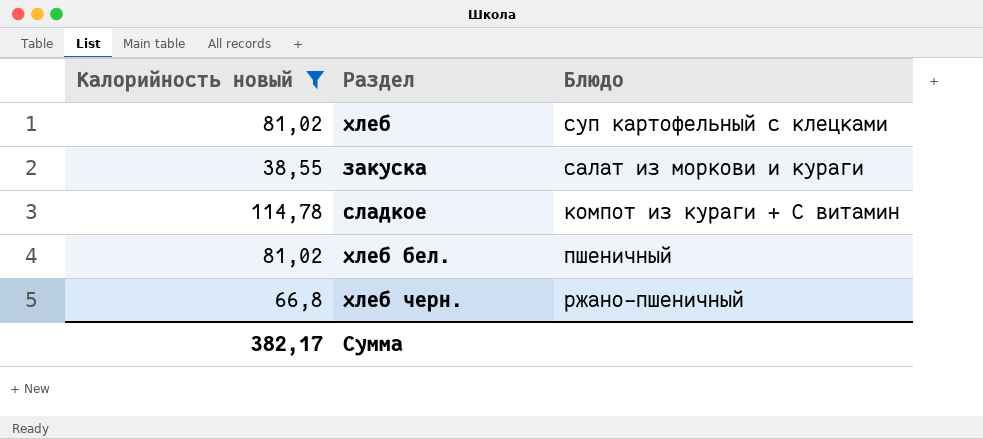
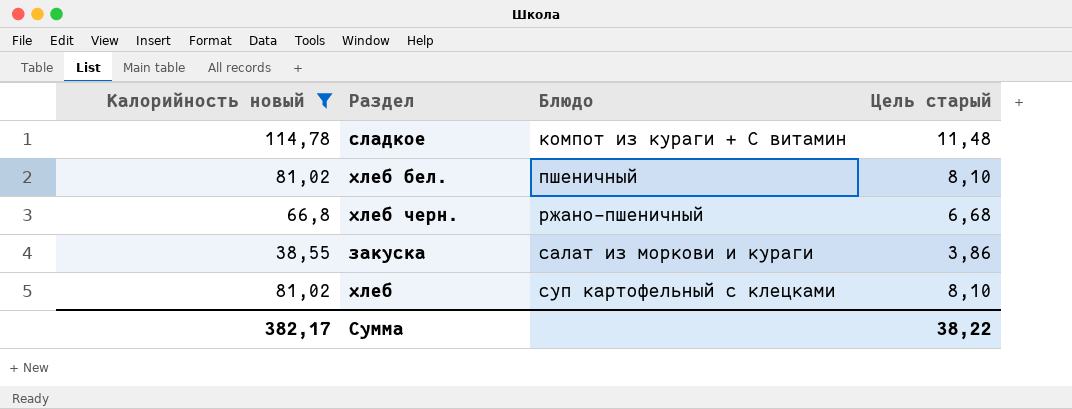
row order: none -> Блюдо ascending
column Цель старый | formula: none -> [Калорийность новый] * 0,1

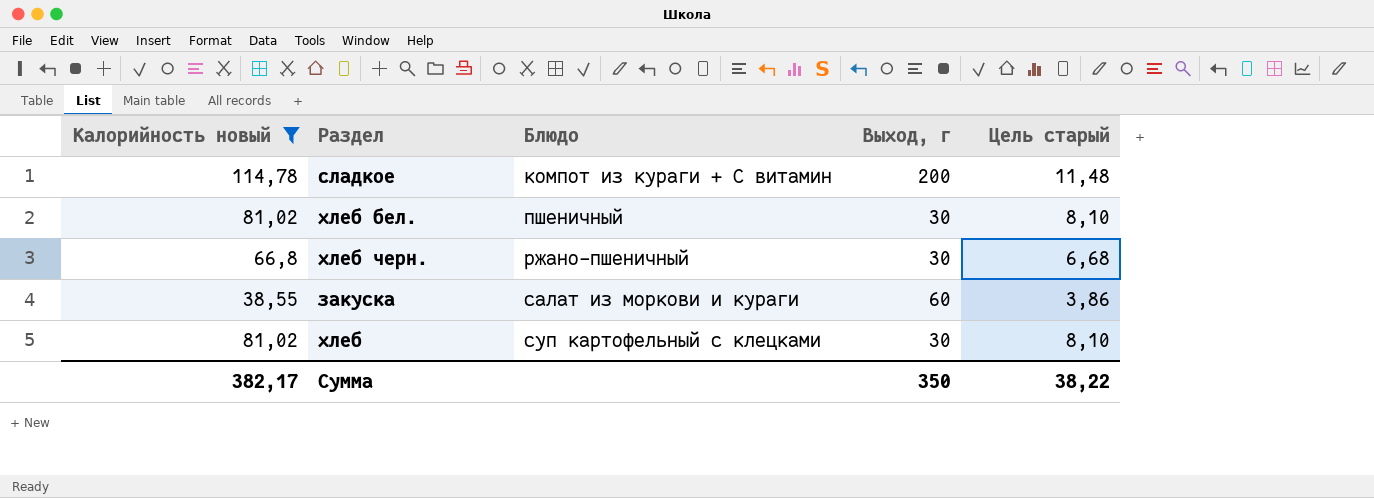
column Выход, г | position: none -> 4

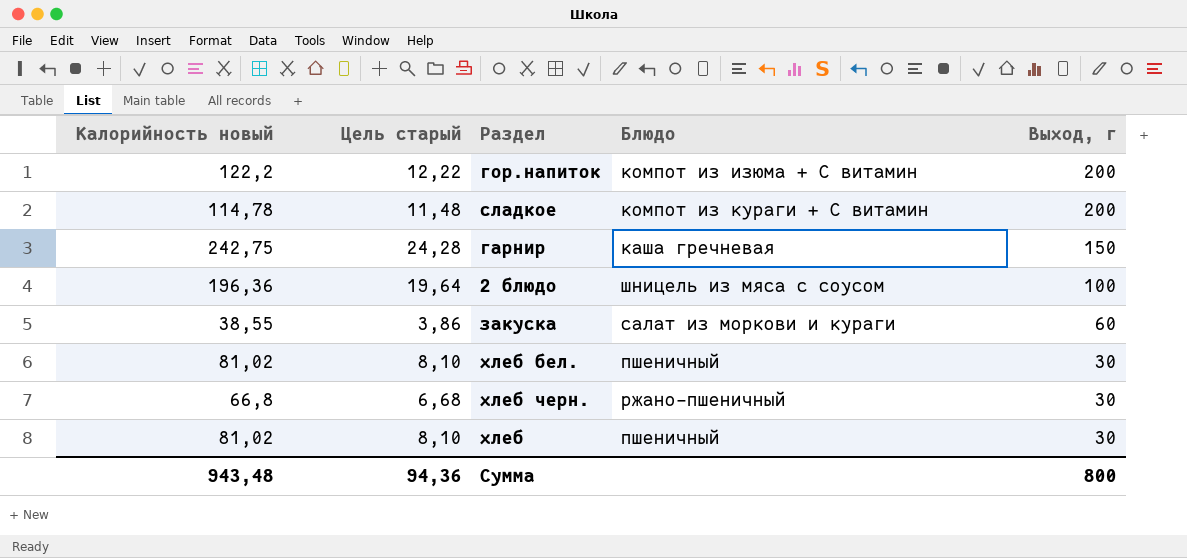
filter: Калорийность новый <= 114,78 -> none
row order: Блюдо ascending -> Выход, г descending
column Цель старый | position: 5 -> 2
хлеб | Блюдо: суп картофельный с клецками -> пшеничный
Сумма | Калорийность новый: 382,17 -> 943,48
Сумма | Цель старый: 38,22 -> 94,36
Сумма | Выход, г: 350 -> 800

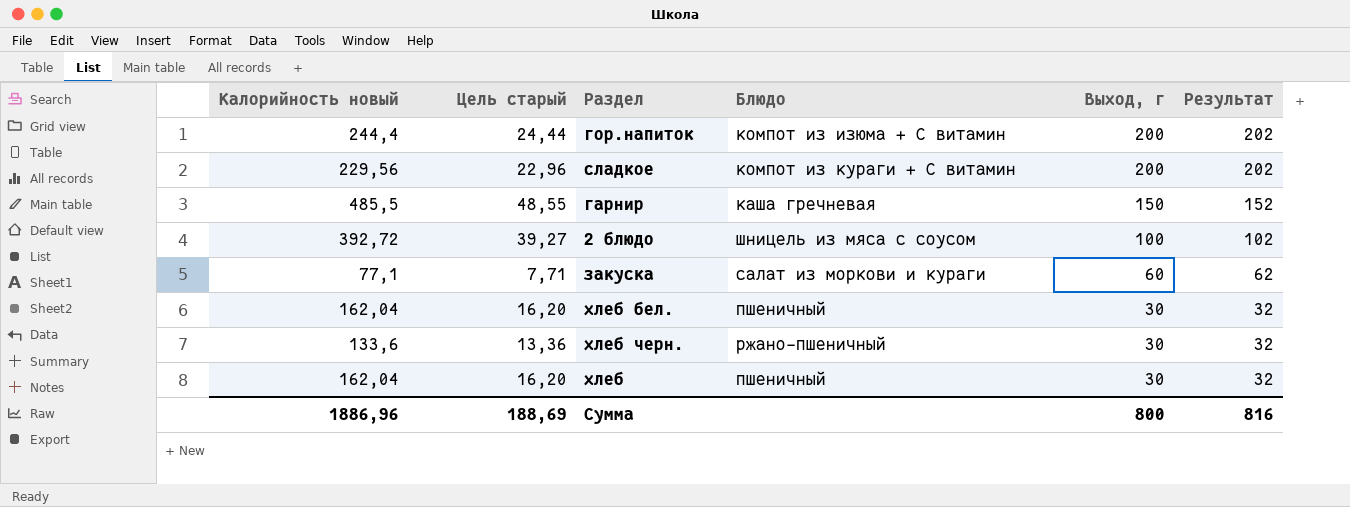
column Результат | formula: none -> [Выход, г] + 2
гор.напиток | Калорийность новый: 122,2 -> 244,4
гор.напиток | Цель старый: 12,22 -> 24,44
сладкое | Калорийность новый: 114,78 -> 229,56
сладкое | Цель старый: 11,48 -> 22,96
гарнир | Калорийность новый: 242,75 -> 485,5
гарнир | Цель старый: 24,28 -> 48,55
2 блюдо | Калорийность новый: 196,36 -> 392,72
2 блюдо | Цель старый: 19,64 -> 39,27
закуска | Калорийность новый: 38,55 -> 77,1
закуска | Цель старый: 3,86 -> 7,71
хлеб бел. | Калорийность новый: 81,02 -> 162,04
хлеб бел. | Цель старый: 8,10 -> 16,20
хлеб черн. | Калорийность новый: 66,8 -> 133,6
хлеб черн. | Цель старый: 6,68 -> 13,36
хлеб | Калорийность новый: 81,02 -> 162,04
хлеб | Цель старый: 8,10 -> 16,20
Сумма | Калорийность новый: 943,48 -> 1886,96
Сумма | Цель старый: 94,36 -> 188,69

